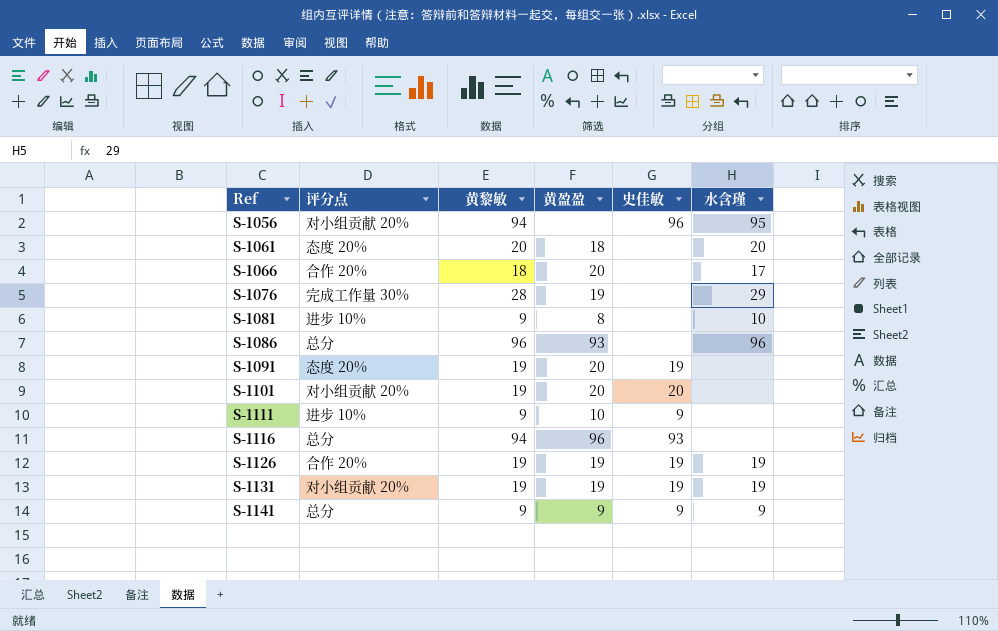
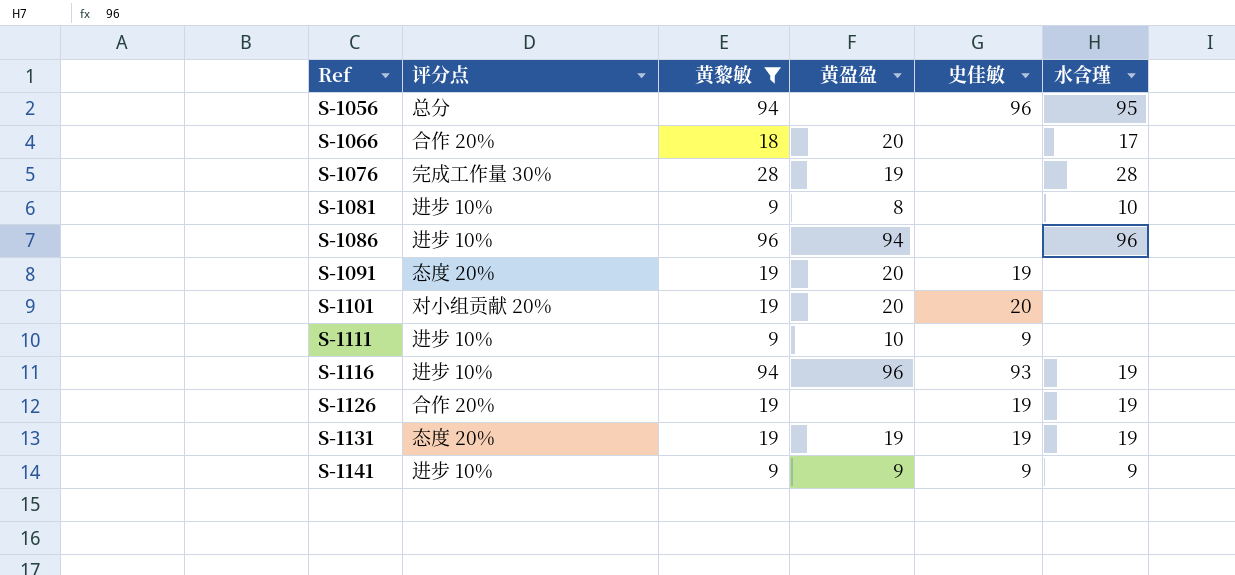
filter: none -> 黄黎敏 != 20
S-1056 | 评分点: 对小组贡献 20% -> 总分
S-1076 | 水含瑾: 29 -> 28
S-1086 | 评分点: 总分 -> 进步 10%
S-1086 | 黄盈盈: 93 -> 94
S-1116 | 评分点: 总分 -> 进步 10%
S-1116 | 水含瑾: none -> 19
S-1126 | 黄盈盈: 19 -> none
S-1131 | 评分点: 对小组贡献 20% -> 态度 20%
S-1141 | 评分点: 总分 -> 进步 10%

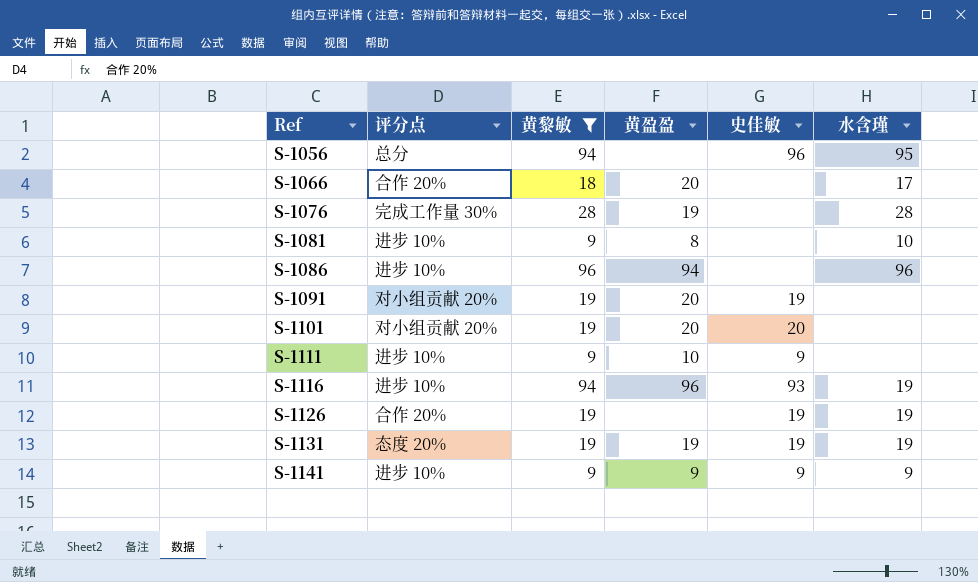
S-1091 | 评分点: 态度 20% -> 对小组贡献 20%

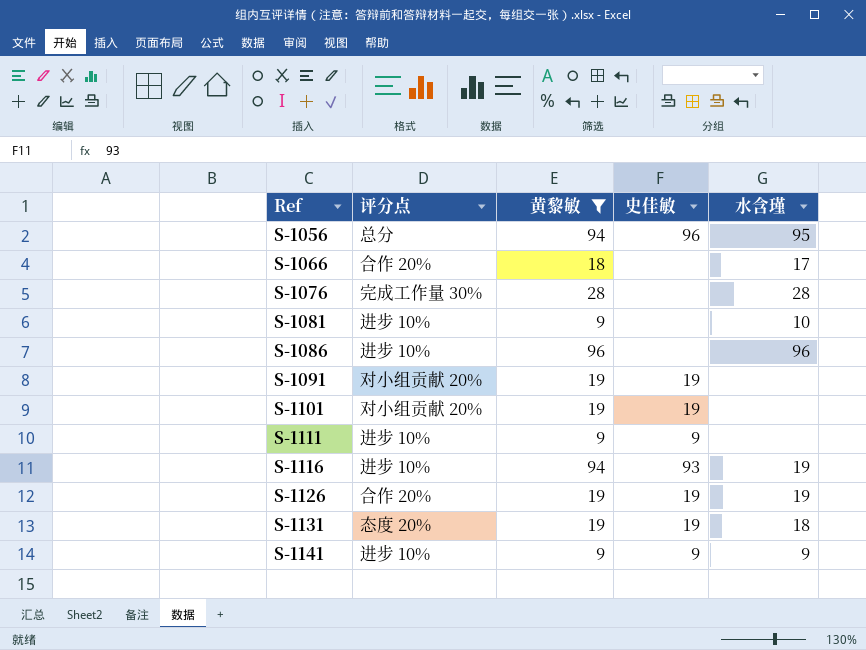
column 黄盈盈 | position: 4 -> none
S-1101 | 史佳敏: 20 -> 19
S-1131 | 水含瑾: 19 -> 18

